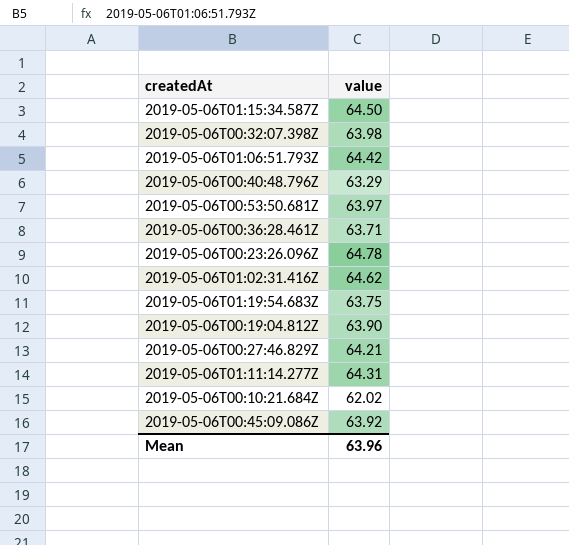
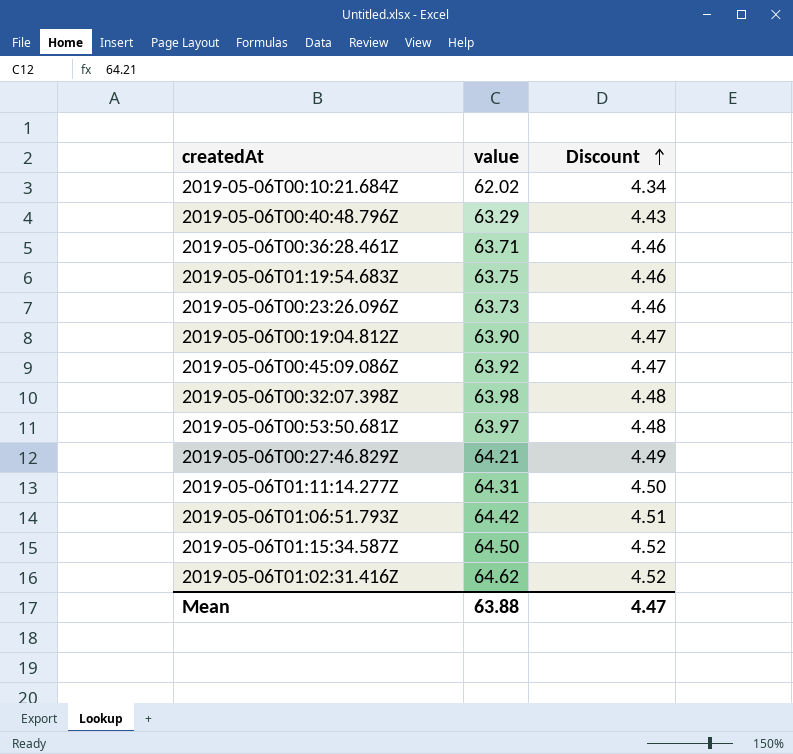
row order: none -> Discount ascending
column Discount | formula: none -> [value] * 0.07
2019-05-06T00:23:26.096Z | value: 64.78 -> 63.73
Mean | value: 63.96 -> 63.88

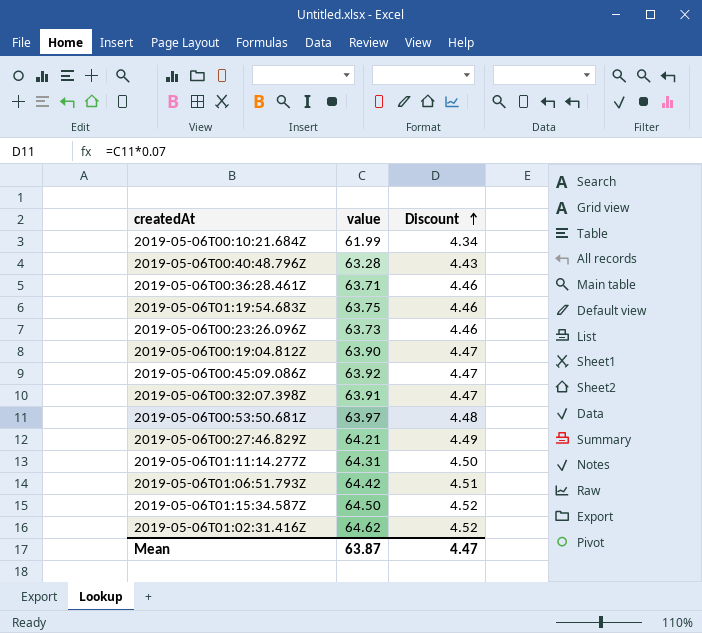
2019-05-06T00:10:21.684Z | value: 62.02 -> 61.99
2019-05-06T00:40:48.796Z | value: 63.29 -> 63.28
2019-05-06T00:32:07.398Z | value: 63.98 -> 63.91
2019-05-06T00:32:07.398Z | Discount: 4.48 -> 4.47
Mean | value: 63.88 -> 63.87

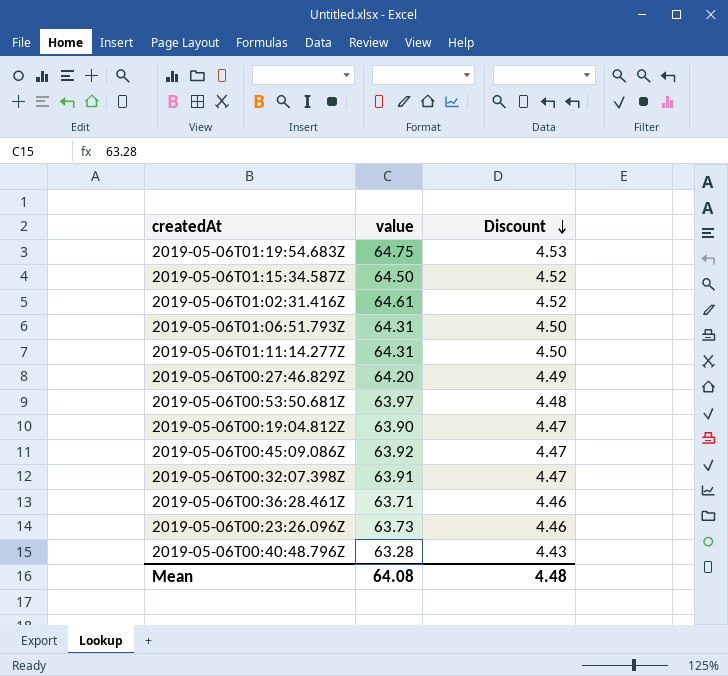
row order: Discount ascending -> Discount descending
row 2019-05-06T00:10:21.684Z: 61.99 | 4.34 -> none
2019-05-06T01:19:54.683Z | value: 63.75 -> 64.75
2019-05-06T01:19:54.683Z | Discount: 4.46 -> 4.53
2019-05-06T01:02:31.416Z | value: 64.62 -> 64.61
2019-05-06T01:06:51.793Z | value: 64.42 -> 64.31
2019-05-06T01:06:51.793Z | Discount: 4.51 -> 4.50
2019-05-06T00:27:46.829Z | value: 64.21 -> 64.20
Mean | value: 63.87 -> 64.08
Mean | Discount: 4.47 -> 4.48

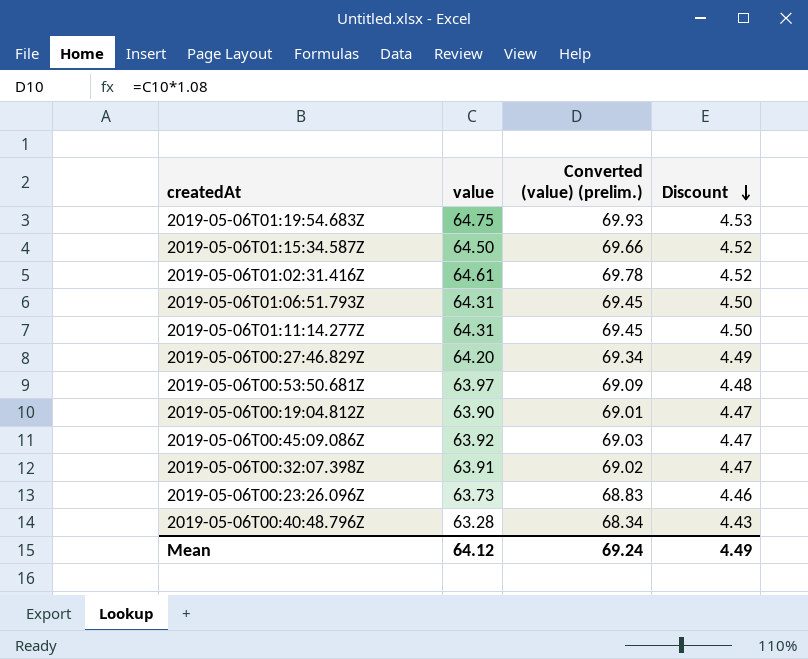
column Converted (value) (prelim.) | formula: none -> [value] * 1.08
row 2019-05-06T00:36:28.461Z: 63.71 | 4.46 -> none
Mean | value: 64.08 -> 64.12
Mean | Discount: 4.48 -> 4.49

